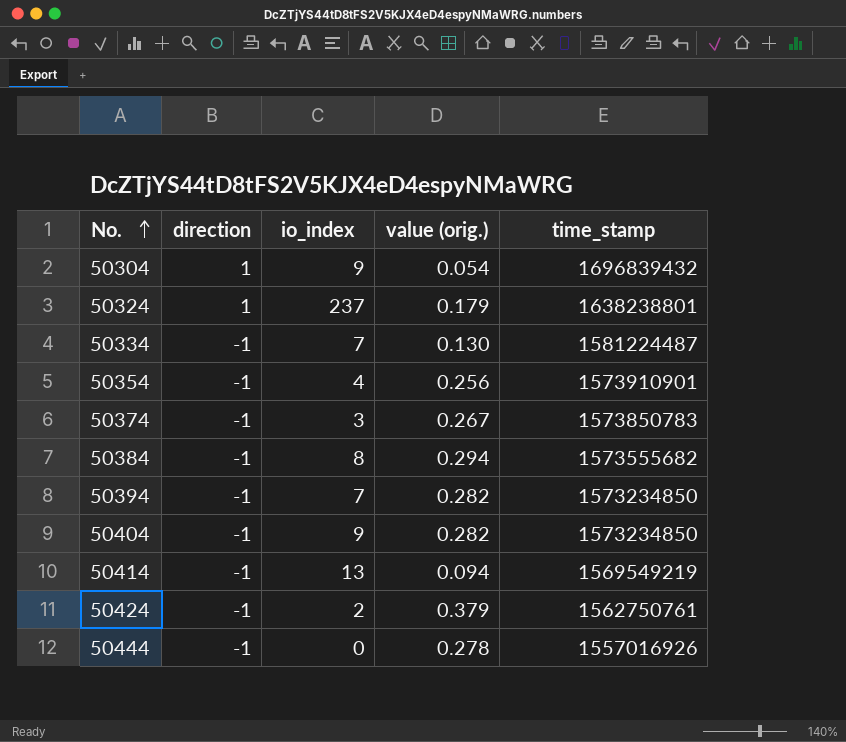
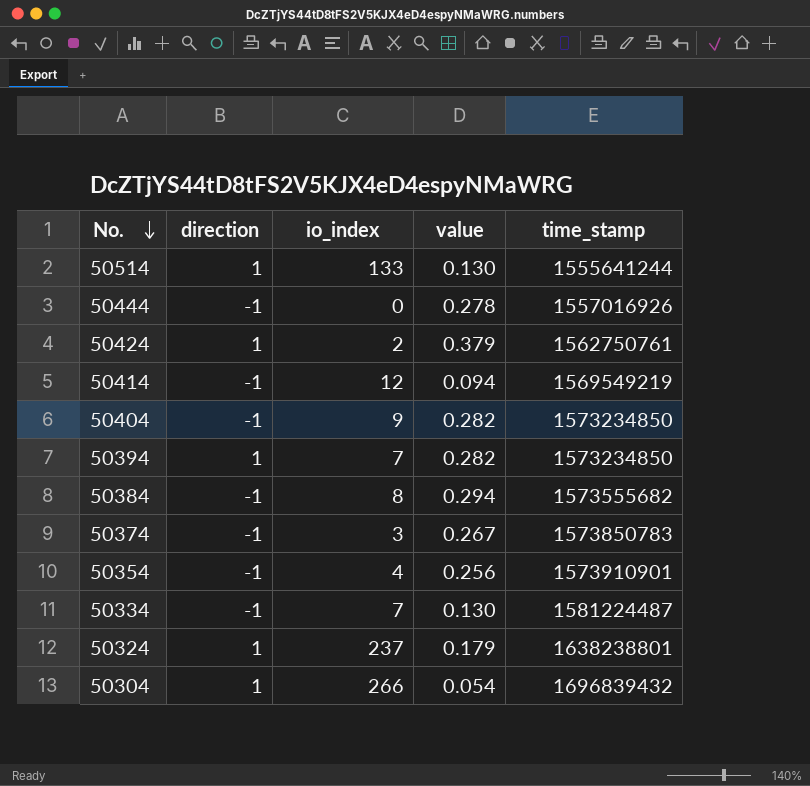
row order: No. ascending -> No. descending
column name: value (orig.) -> value
row 50514: none -> 1 | 133 | 0.130 | 1555641244
50424 | direction: -1 -> 1
50414 | io_index: 13 -> 12
50394 | direction: -1 -> 1
50304 | io_index: 9 -> 266

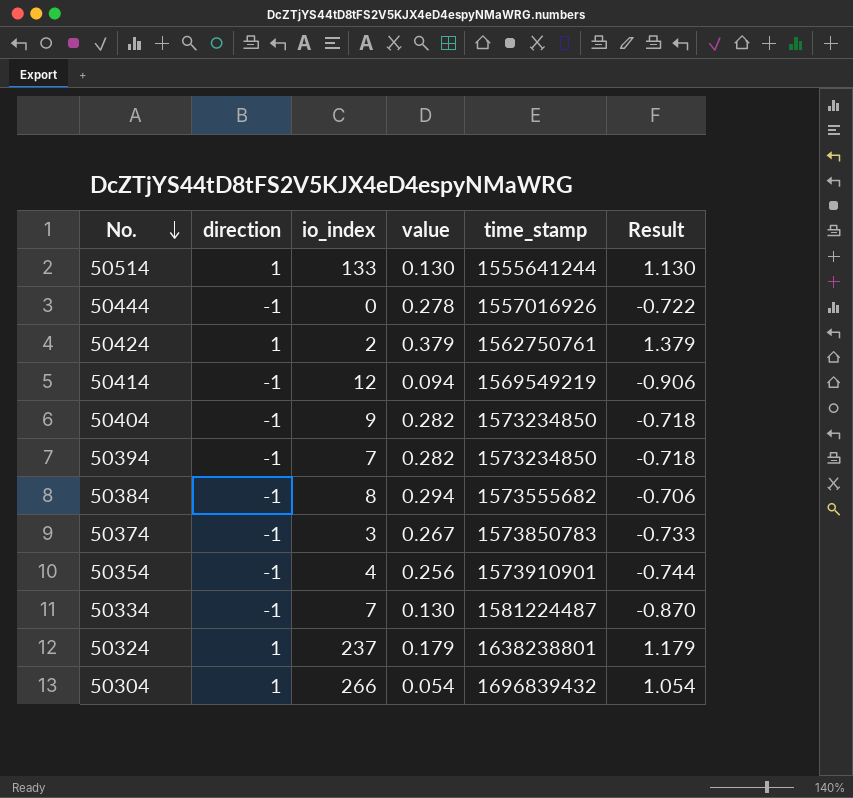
column Result | formula: none -> [direction] + [value]
50394 | direction: 1 -> -1

